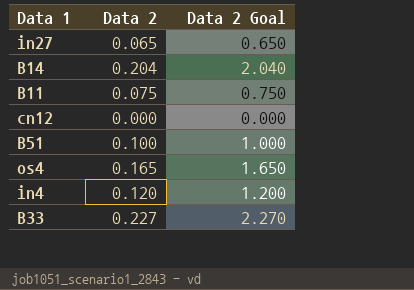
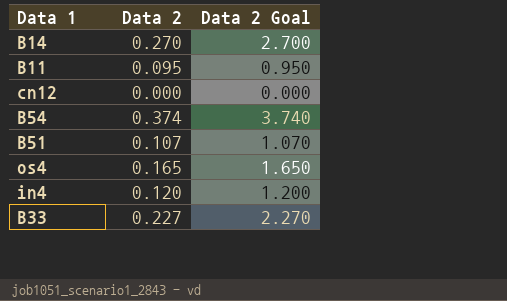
row in27: 0.065 | 0.650 -> none
B14 | Data 2: 0.204 -> 0.270
B14 | Data 2 Goal: 2.040 -> 2.700
B11 | Data 2: 0.075 -> 0.095
B11 | Data 2 Goal: 0.750 -> 0.950
row B54: none -> 0.374 | 3.740
B51 | Data 2: 0.100 -> 0.107
B51 | Data 2 Goal: 1.000 -> 1.070

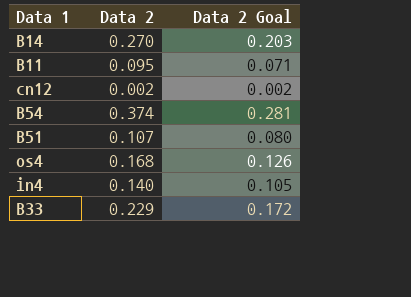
column Data 2 Goal | formula: [Data 2] * 10 -> [Data 2] * 0.75
cn12 | Data 2: 0.000 -> 0.002
os4 | Data 2: 0.165 -> 0.168
in4 | Data 2: 0.120 -> 0.140
B33 | Data 2: 0.227 -> 0.229

